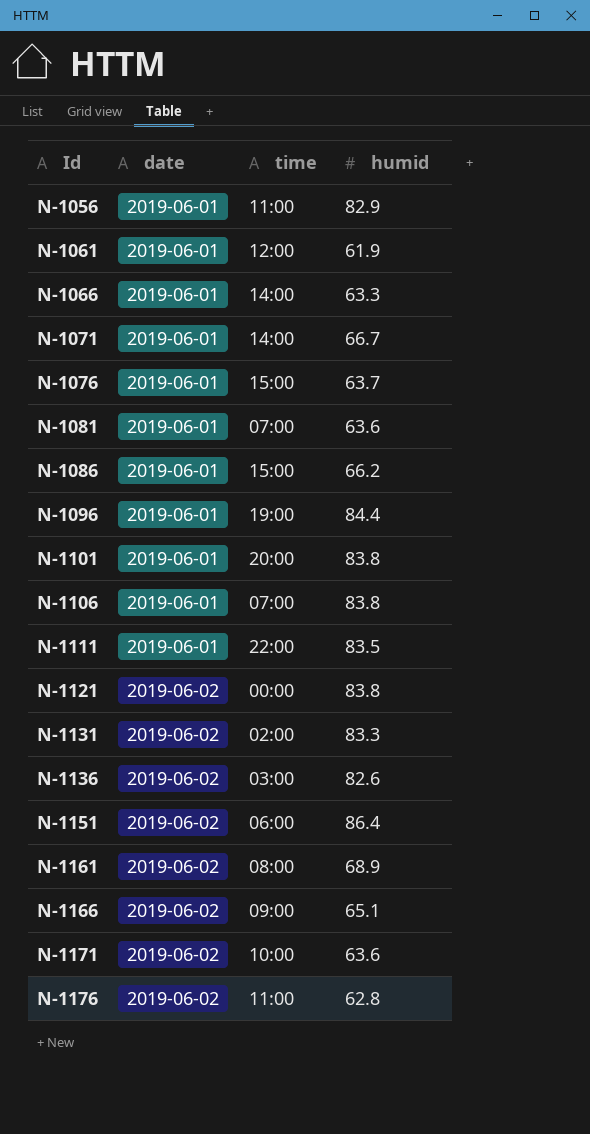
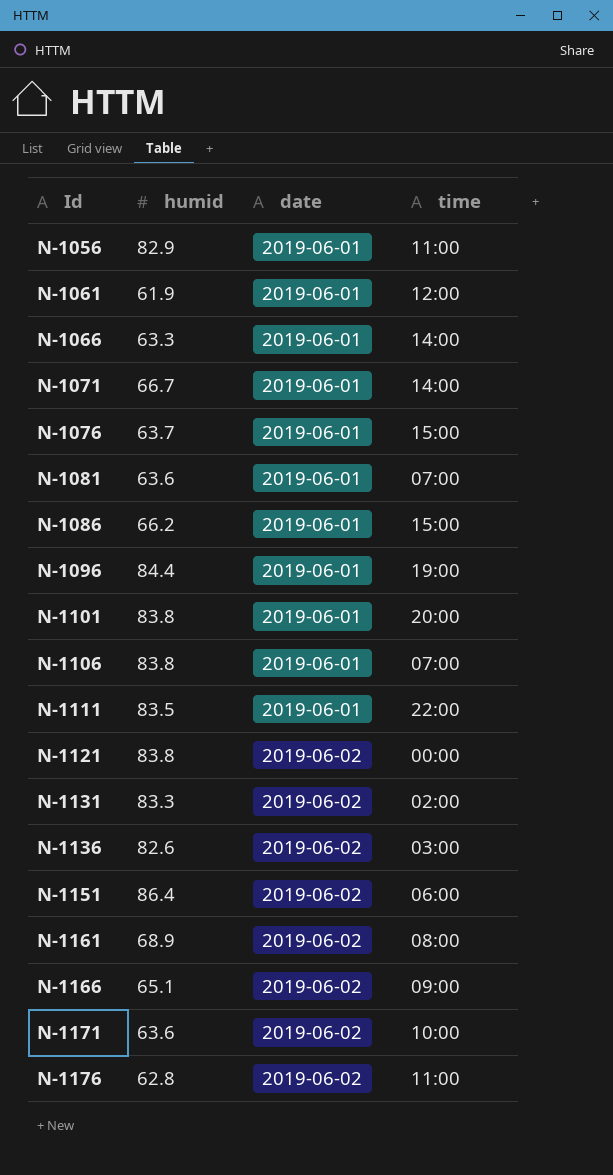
column humid | position: 4 -> 2

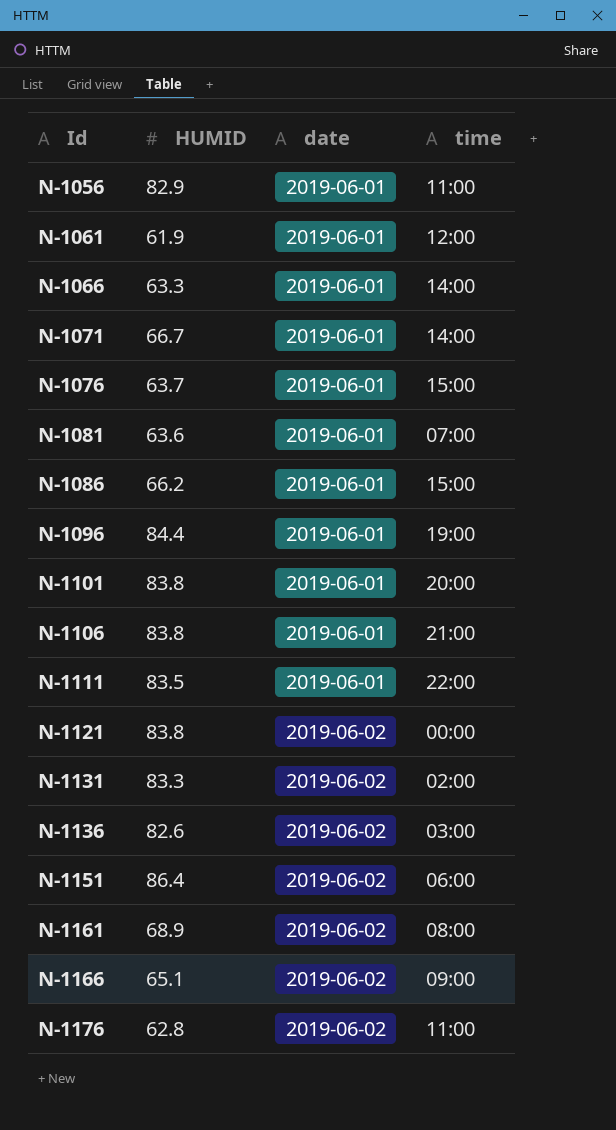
column name: humid -> HUMID
row N-1171: 63.6 | 2019-06-02 | 10:00 -> none
N-1106 | time: 07:00 -> 21:00

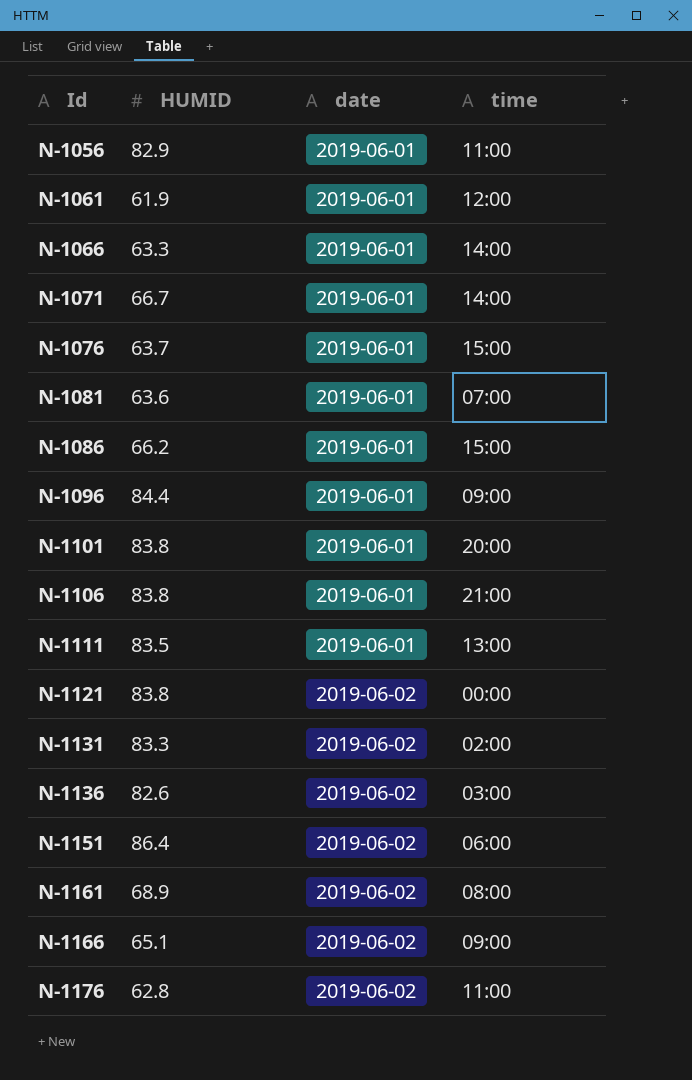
N-1096 | time: 19:00 -> 09:00
N-1111 | time: 22:00 -> 13:00

